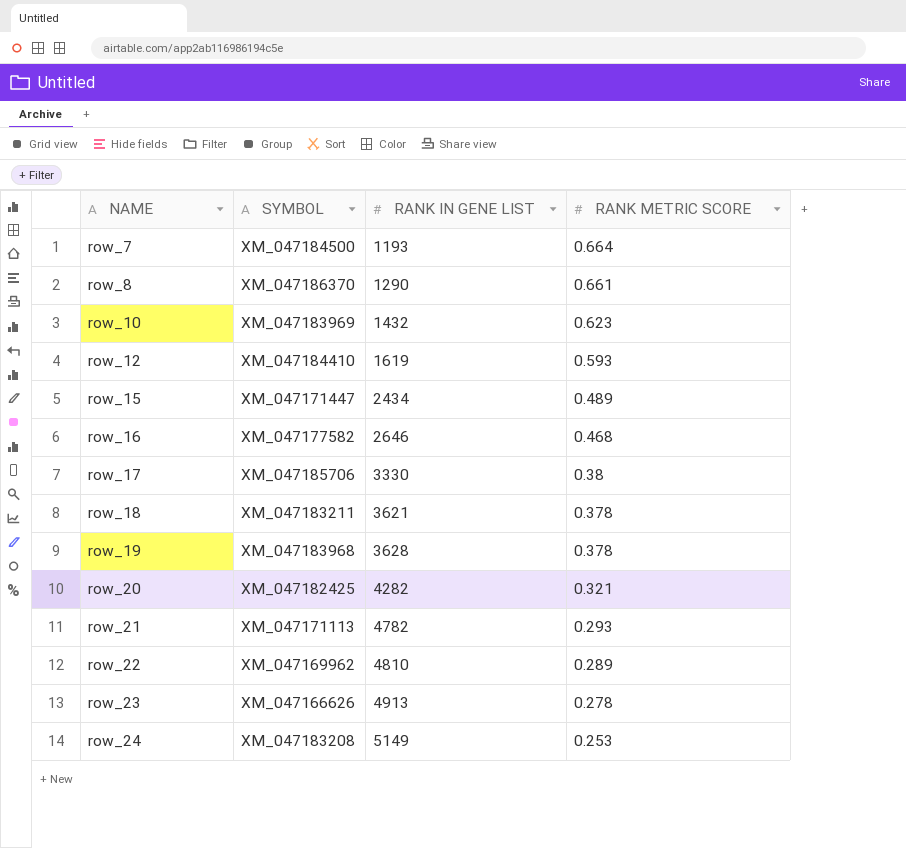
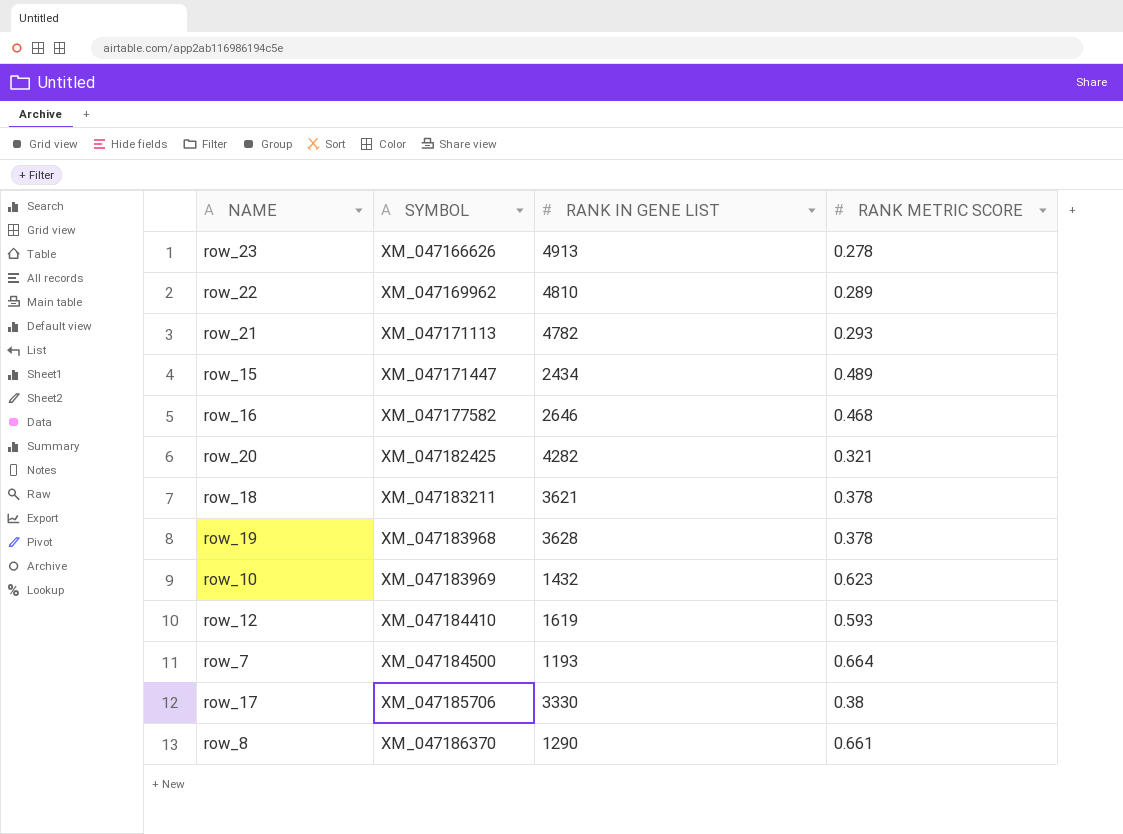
row order: NAME ascending -> SYMBOL ascending
row row_24: XM_047183208 | 5149 | 0.253 -> none

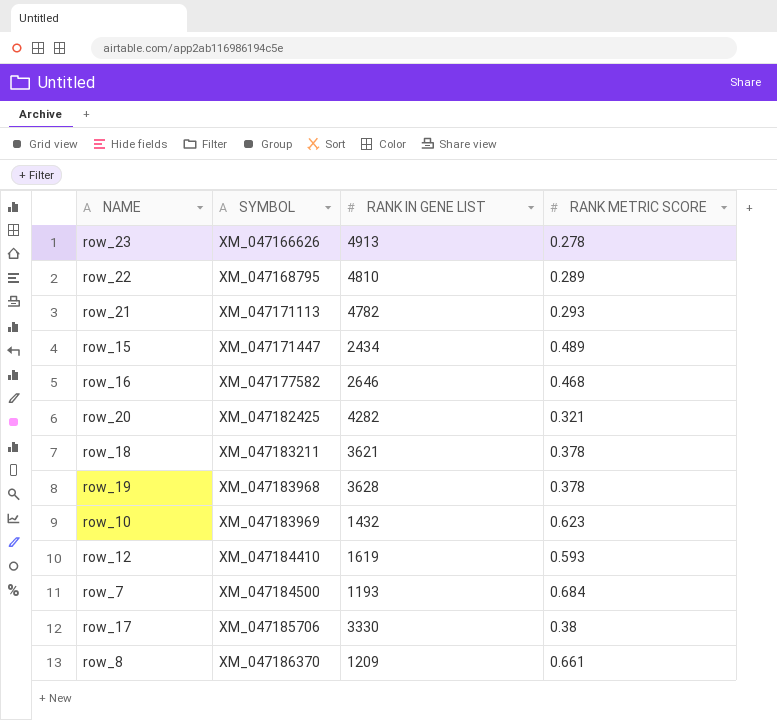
row_22 | SYMBOL: XM_047169962 -> XM_047168795
row_7 | RANK METRIC SCORE: 0.664 -> 0.684
row_8 | RANK IN GENE LIST: 1290 -> 1209

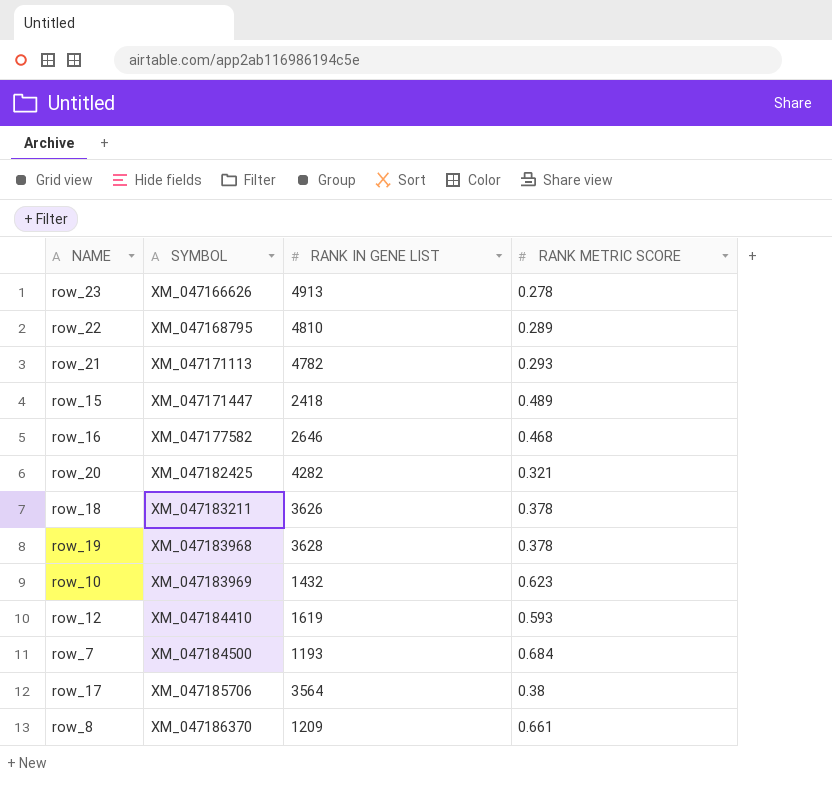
row_15 | RANK IN GENE LIST: 2434 -> 2418
row_18 | RANK IN GENE LIST: 3621 -> 3626
row_17 | RANK IN GENE LIST: 3330 -> 3564

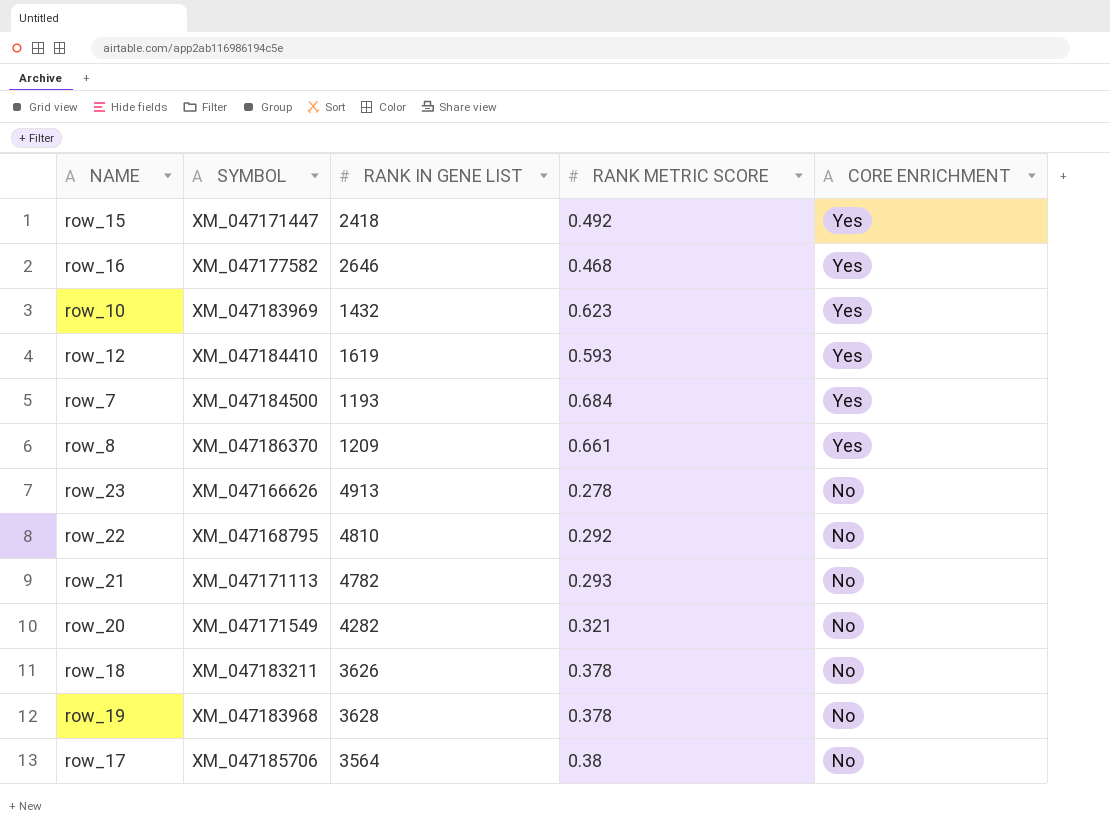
row order: SYMBOL ascending -> CORE ENRICHMENT descending
column CORE ENRICHMENT | position: none -> 5
row_15 | RANK METRIC SCORE: 0.489 -> 0.492
row_22 | RANK METRIC SCORE: 0.289 -> 0.292
row_20 | SYMBOL: XM_047182425 -> XM_047171549

